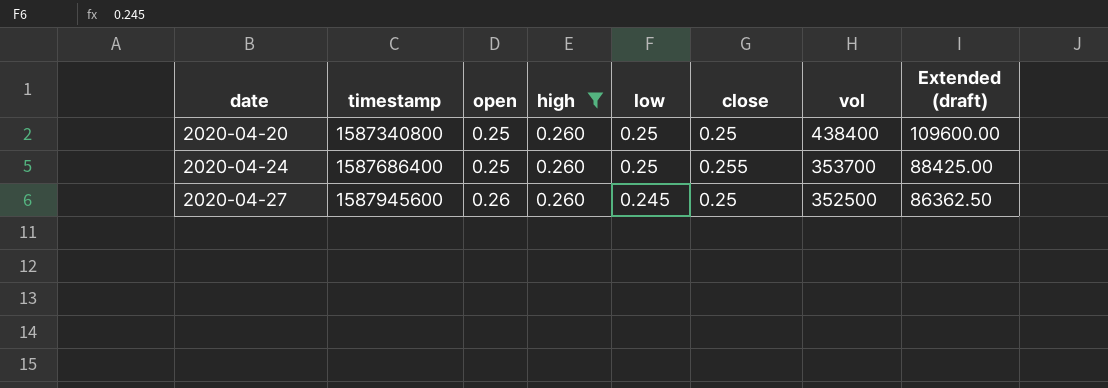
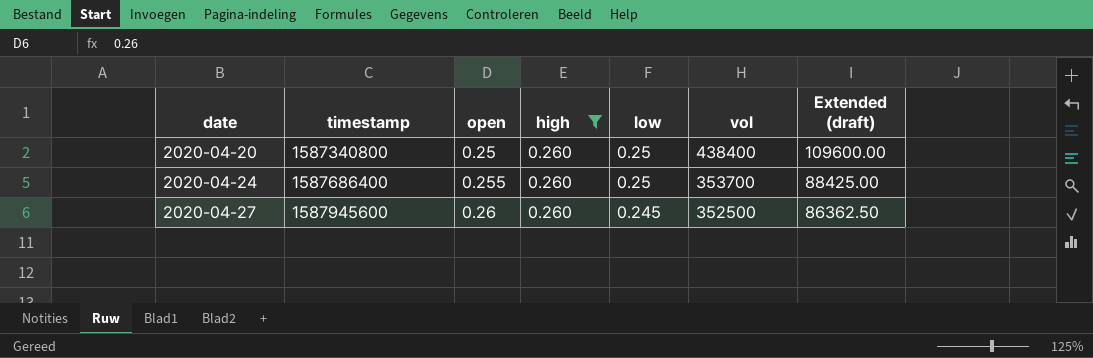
column close | position: 6 -> none
2020-04-24 | open: 0.25 -> 0.255

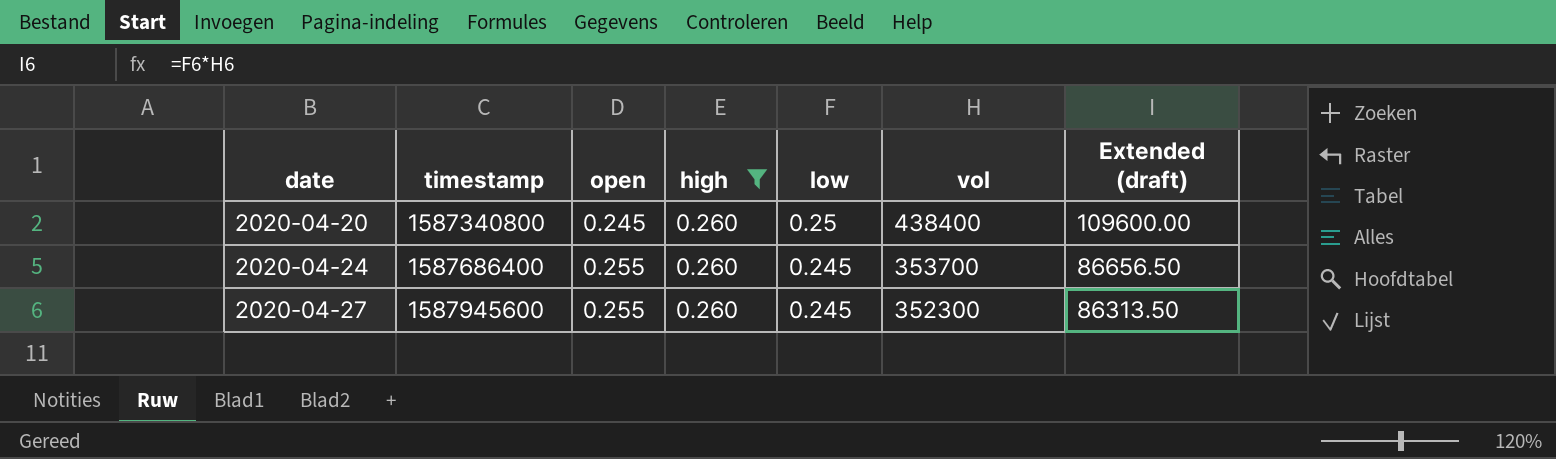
2020-04-20 | open: 0.25 -> 0.245
2020-04-24 | low: 0.25 -> 0.245
2020-04-24 | Extended (draft): 88425.00 -> 86656.50
2020-04-27 | open: 0.26 -> 0.255
2020-04-27 | vol: 352500 -> 352300
2020-04-27 | Extended (draft): 86362.50 -> 86313.50

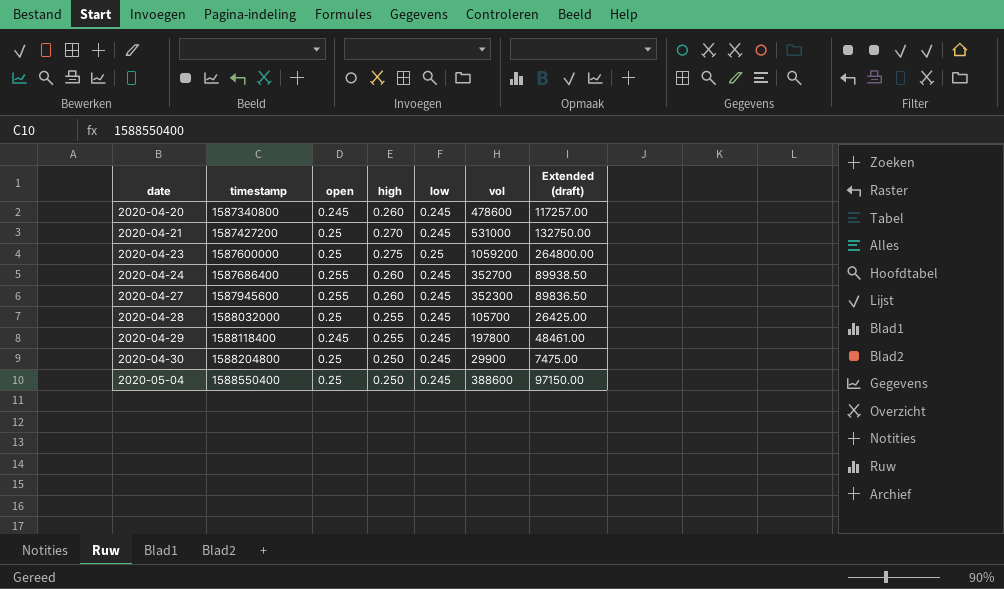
filter: high = 0.260 -> none
column Extended (draft) | formula: [low] * [vol] -> [open] * [vol]
2020-04-20 | low: 0.25 -> 0.245
2020-04-20 | vol: 438400 -> 478600
2020-04-24 | vol: 353700 -> 352700

